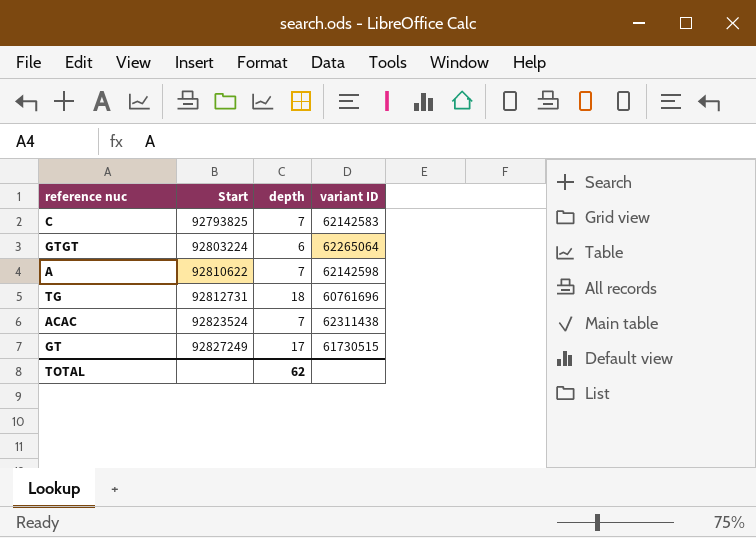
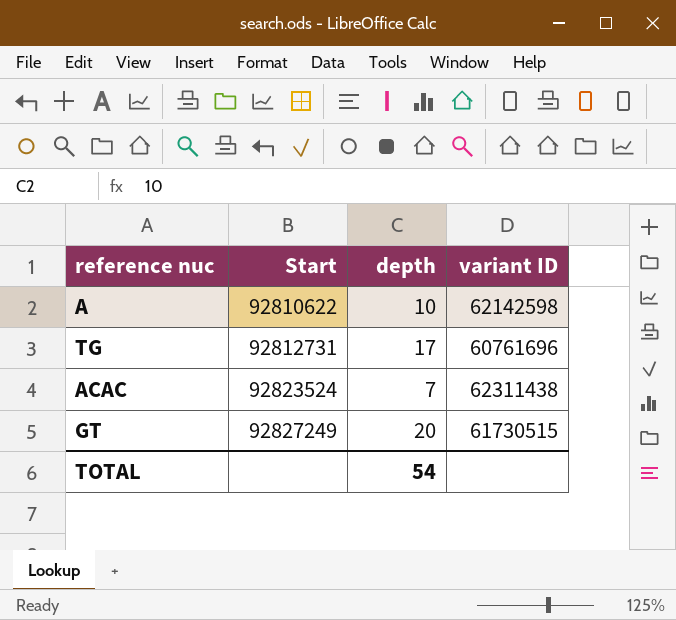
row C: 92793825 | 7 | 62142583 -> none
row GTGT: 92803224 | 6 | 62265064 -> none
A | depth: 7 -> 10
TG | depth: 18 -> 17
GT | depth: 17 -> 20
TOTAL | depth: 62 -> 54

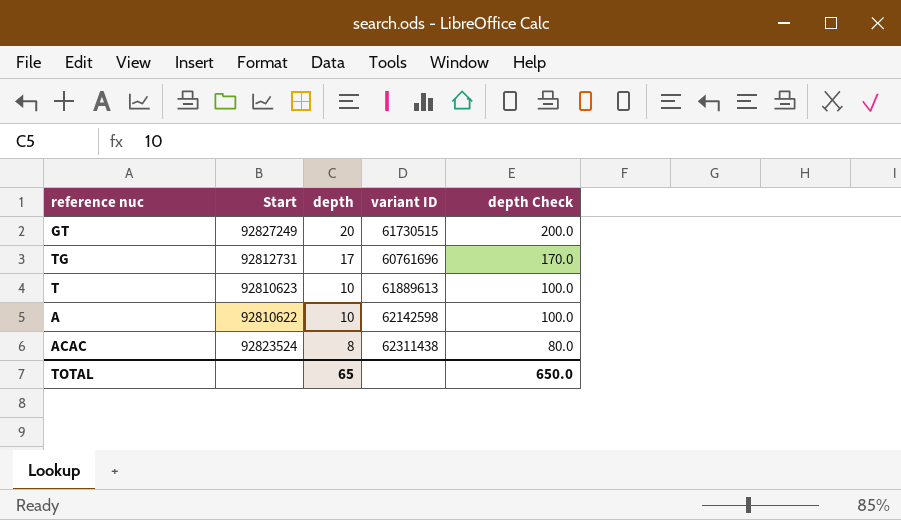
row order: Start ascending -> depth descending
column depth Check | formula: none -> [depth] * 10
row T: none -> 92810623 | 10 | 61889613 | 100.0
ACAC | depth: 7 -> 8
TOTAL | depth: 54 -> 65

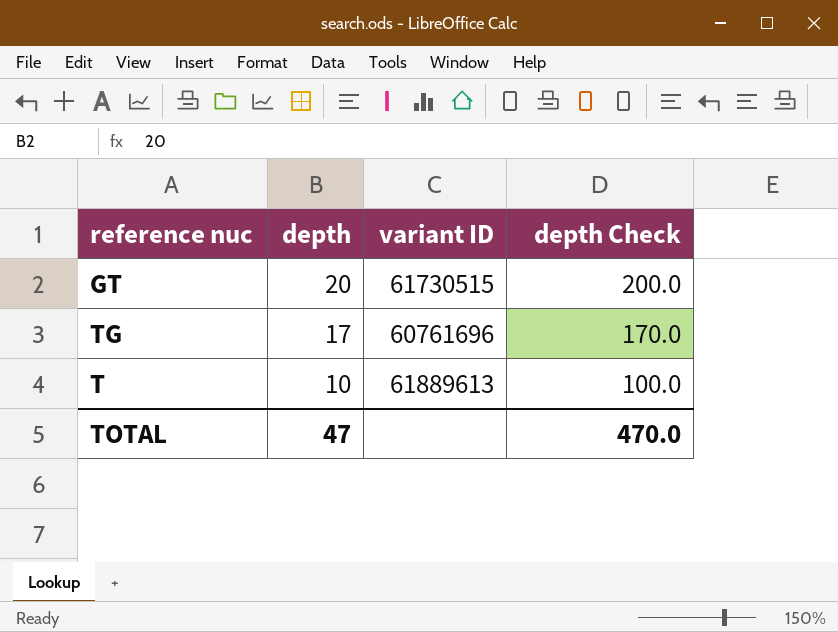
column Start | position: 2 -> none
row A: 92810622 | 10 | 62142598 | 100.0 -> none
row ACAC: 92823524 | 8 | 62311438 | 80.0 -> none
TOTAL | depth: 65 -> 47
TOTAL | depth Check: 650.0 -> 470.0

